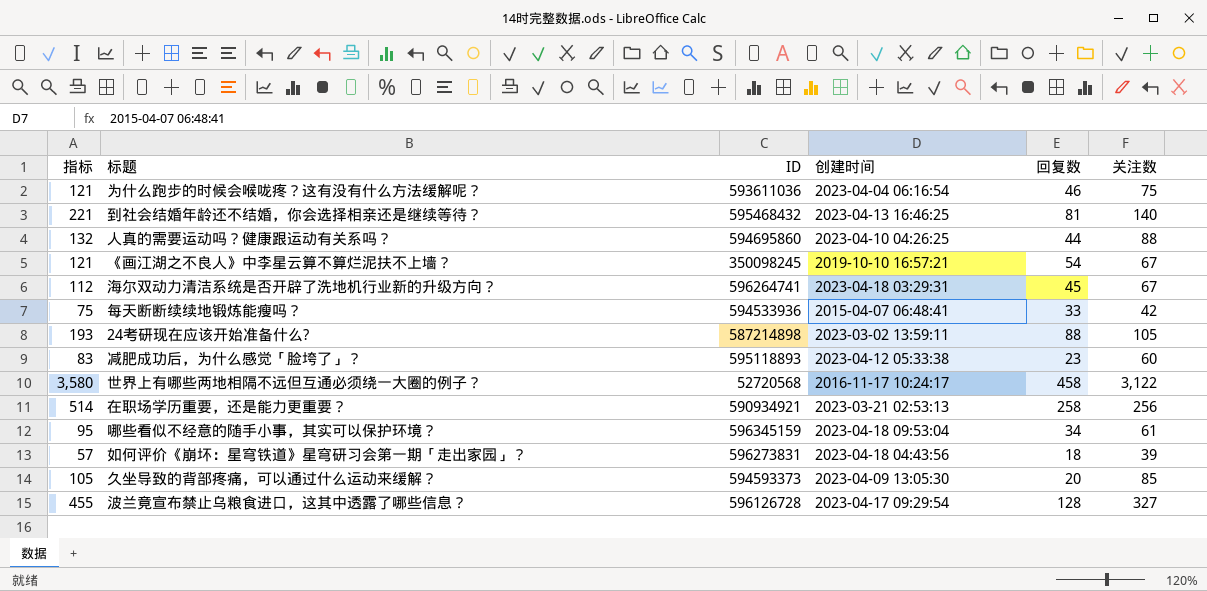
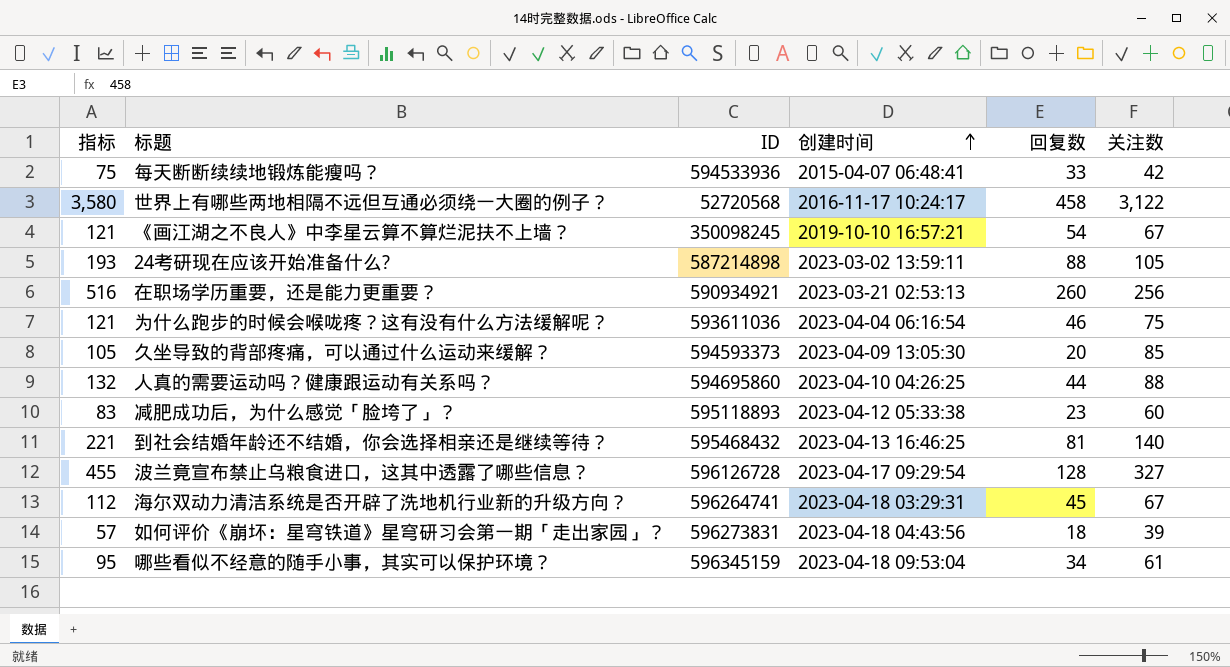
row order: none -> 创建时间 ascending
在职场学历重要，还是能力更重要？ | 指标: 514 -> 516
在职场学历重要，还是能力更重要？ | 回复数: 258 -> 260

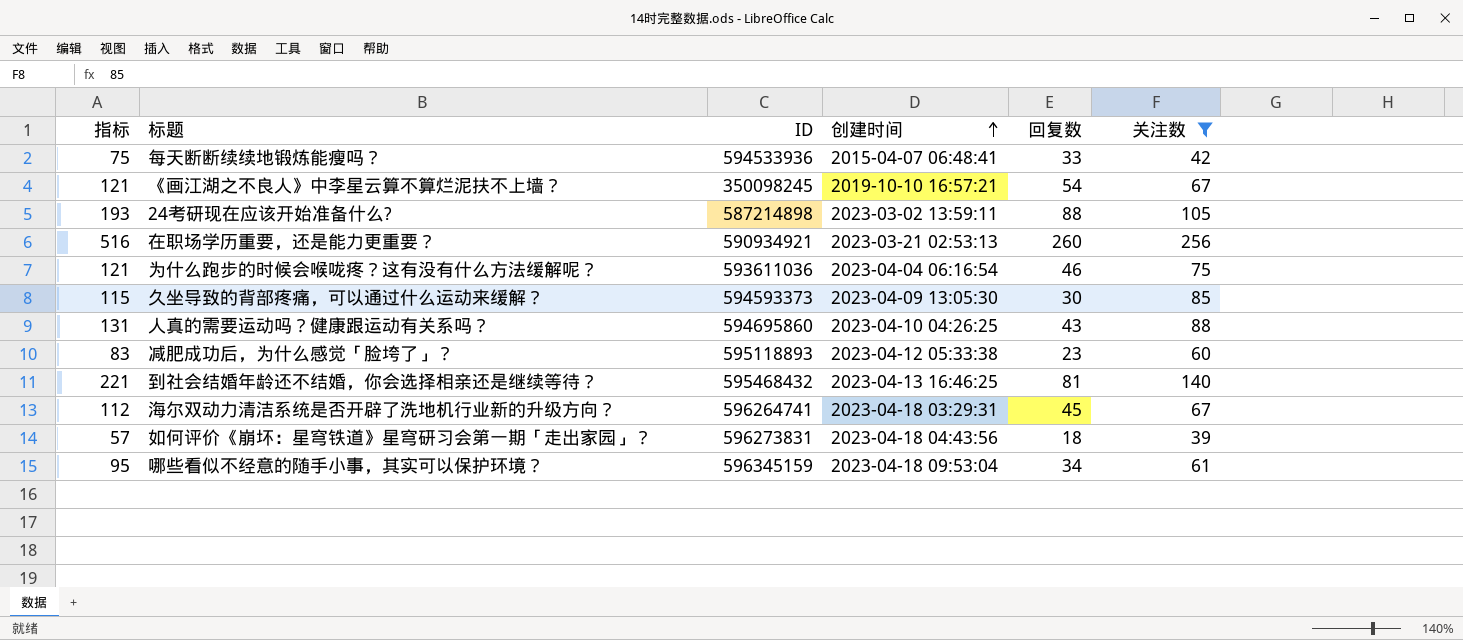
filter: none -> 关注数 <= 256
久坐导致的背部疼痛，可以通过什么运动来缓解？ | 指标: 105 -> 115
久坐导致的背部疼痛，可以通过什么运动来缓解？ | 回复数: 20 -> 30
人真的需要运动吗？健康跟运动有关系吗？ | 指标: 132 -> 131
人真的需要运动吗？健康跟运动有关系吗？ | 回复数: 44 -> 43

